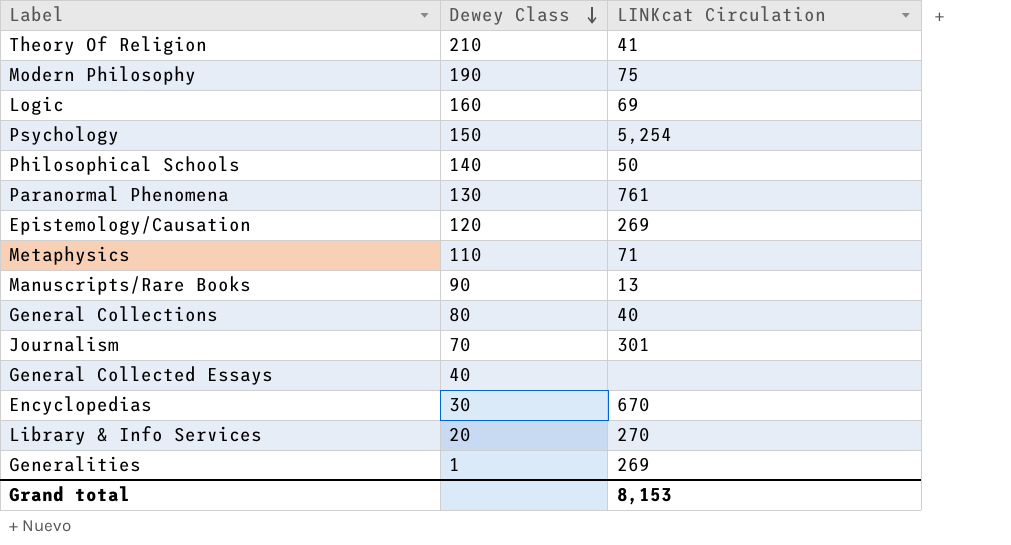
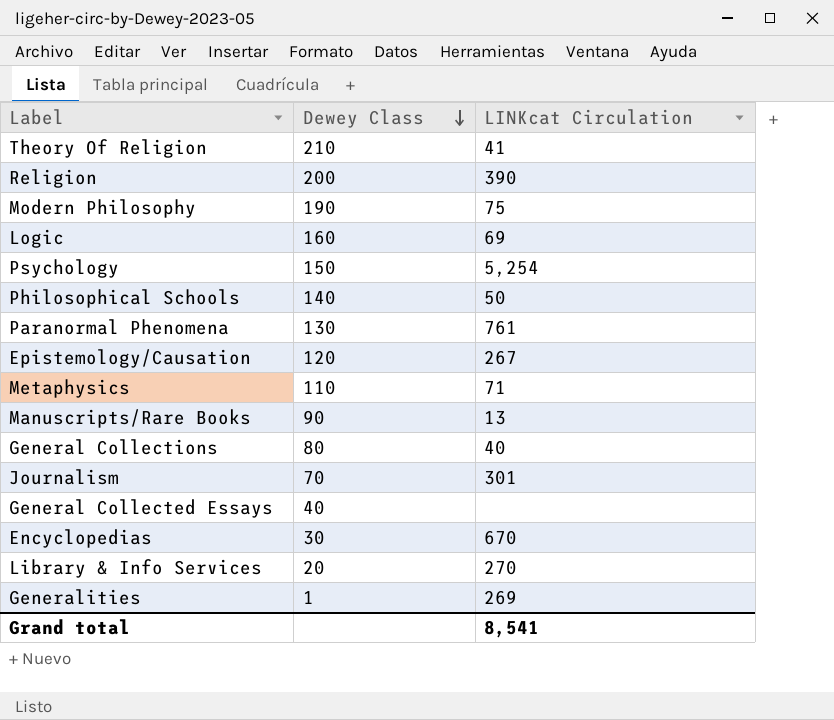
row Religion: none -> 200 | 390
Epistemology/Causation | LINKcat Circulation: 269 -> 267
Grand total | LINKcat Circulation: 8,153 -> 8,541

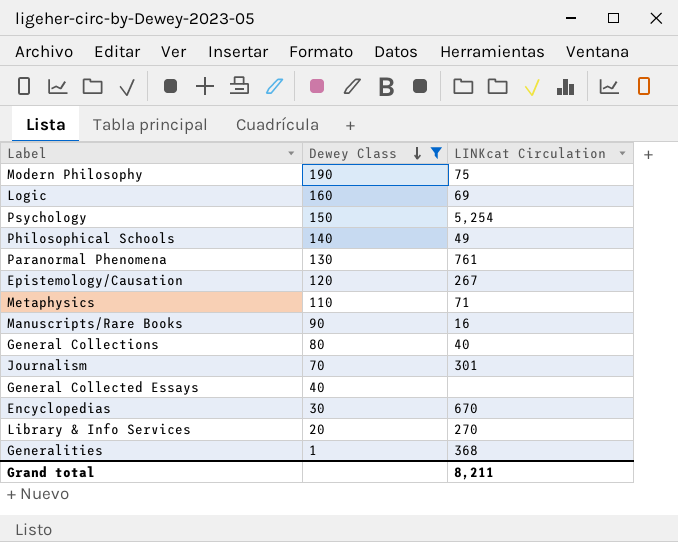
filter: none -> Dewey Class <= 190
Philosophical Schools | LINKcat Circulation: 50 -> 49
Manuscripts/Rare Books | LINKcat Circulation: 13 -> 16
Generalities | LINKcat Circulation: 269 -> 368
Grand total | LINKcat Circulation: 8,541 -> 8,211

